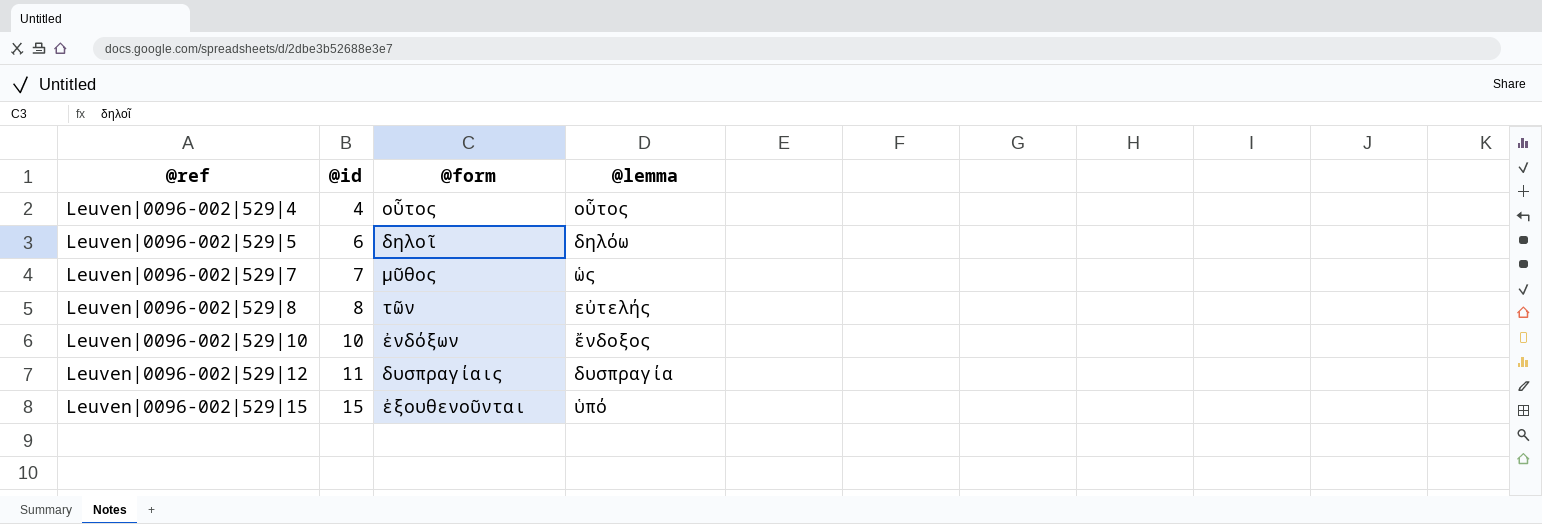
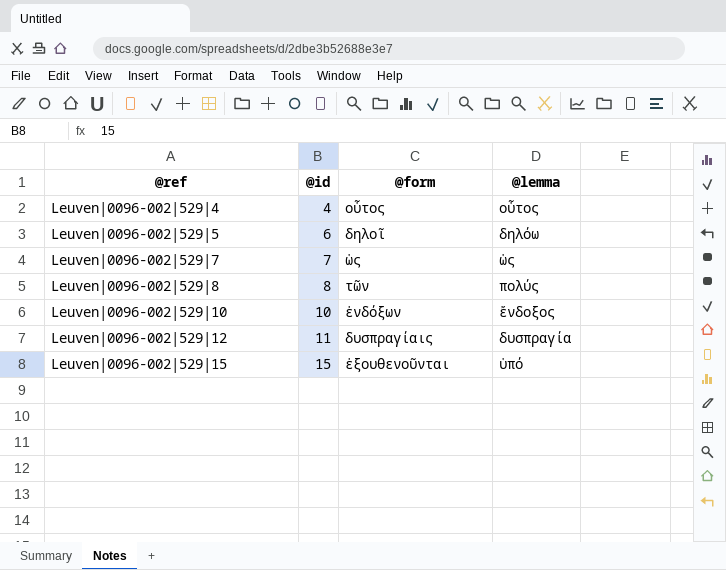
Leuven|0096-002|529|7 | @form: μῦθος -> ὡς
Leuven|0096-002|529|8 | @lemma: εὐτελής -> πολύς

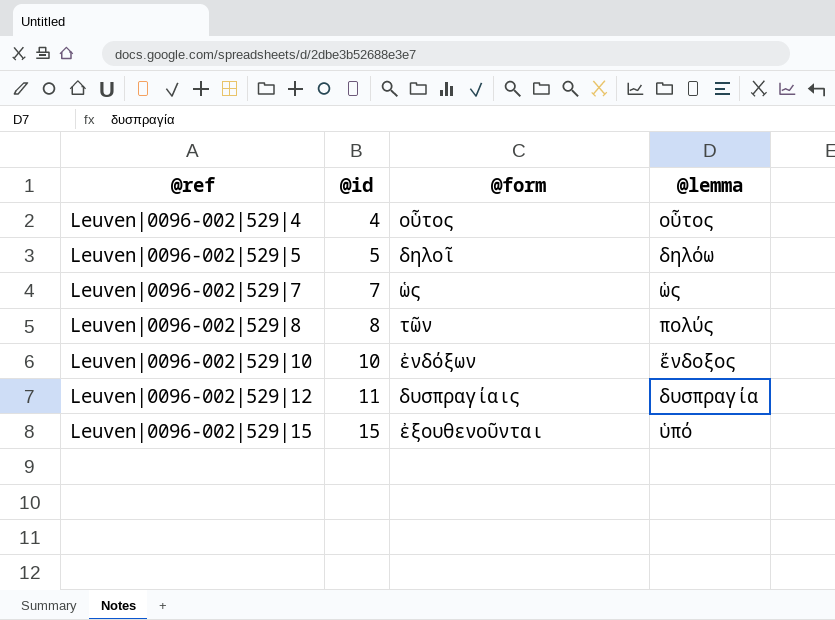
Leuven|0096-002|529|5 | @id: 6 -> 5

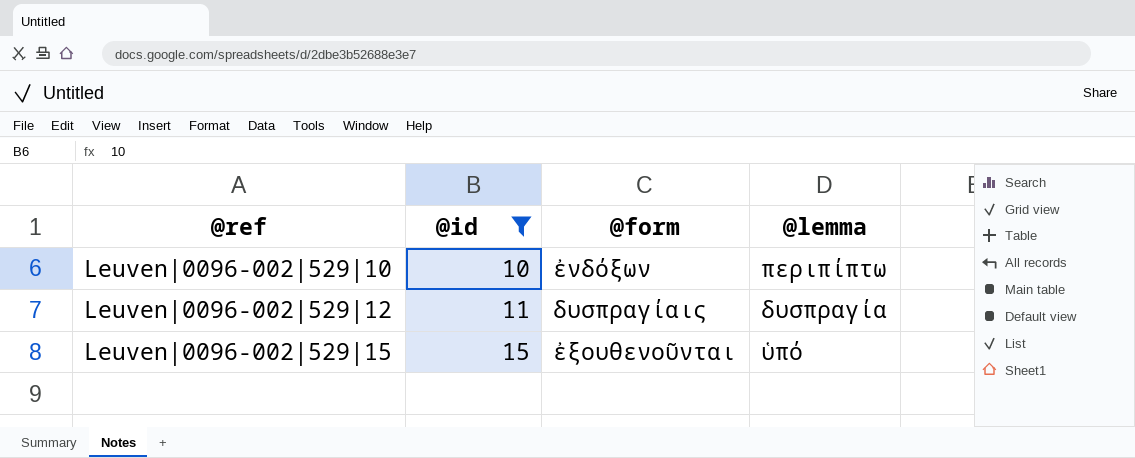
filter: none -> @id >= 10
Leuven|0096-002|529|10 | @lemma: ἔνδοξος -> περιπίπτω

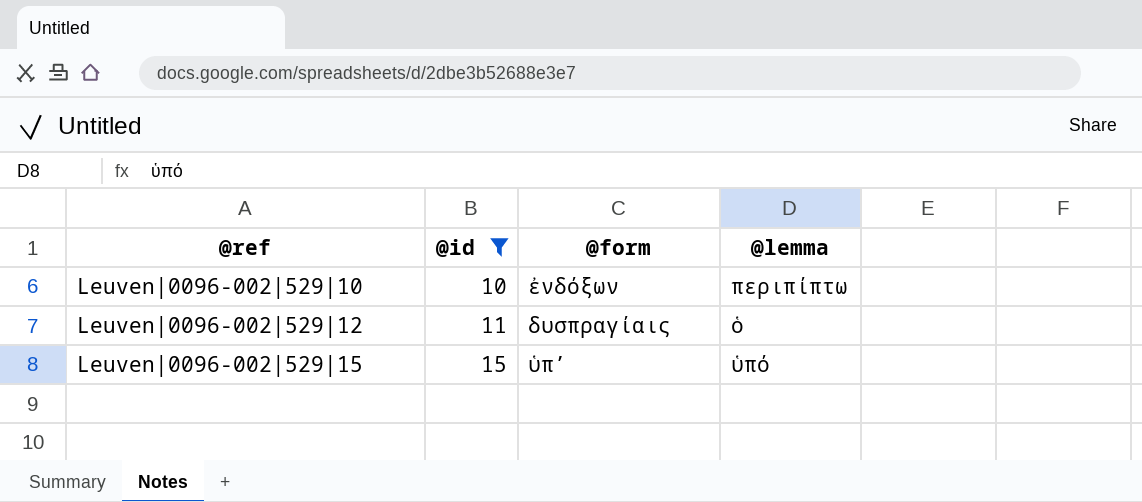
Leuven|0096-002|529|12 | @lemma: δυσπραγία -> ὁ
Leuven|0096-002|529|15 | @form: ἐξουθενοῦνται -> ὑπʼ

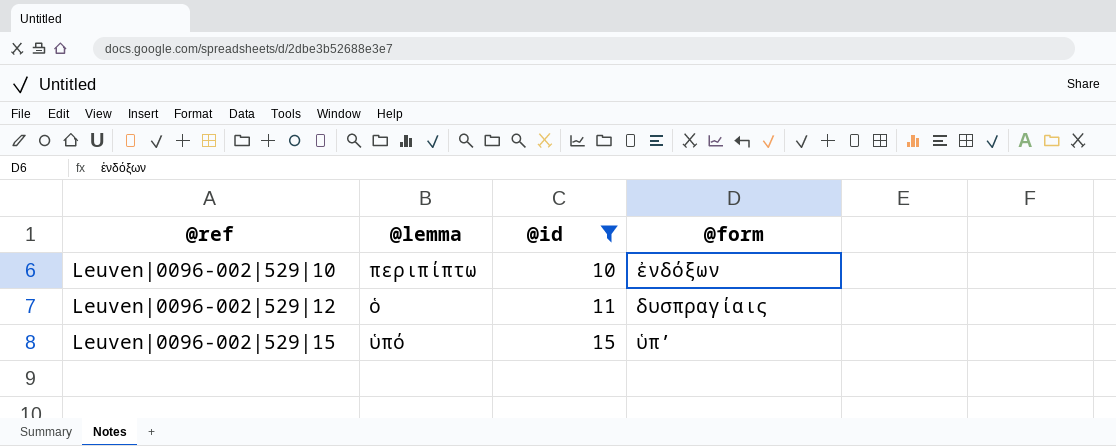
column @lemma | position: 4 -> 2

